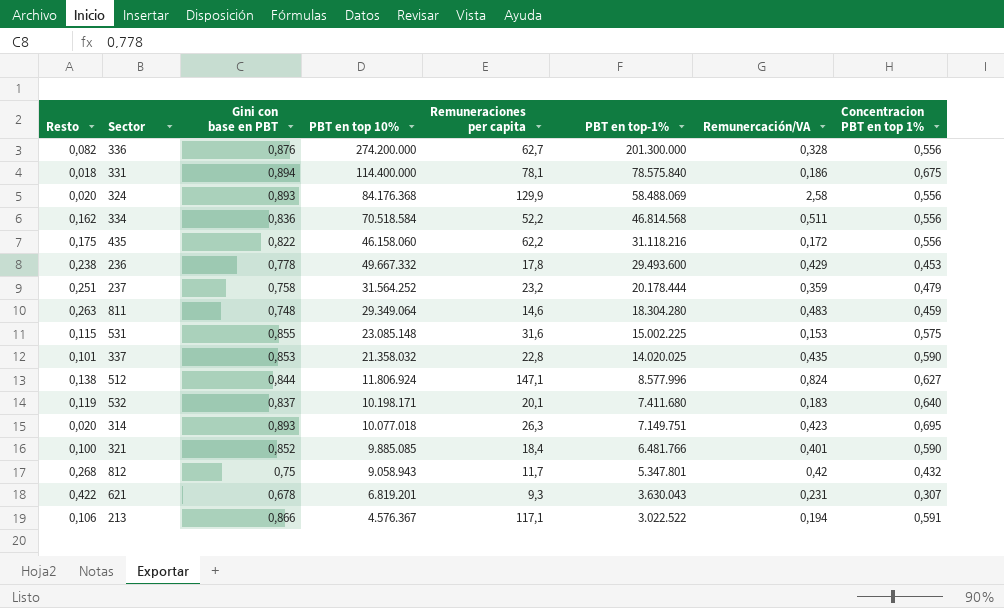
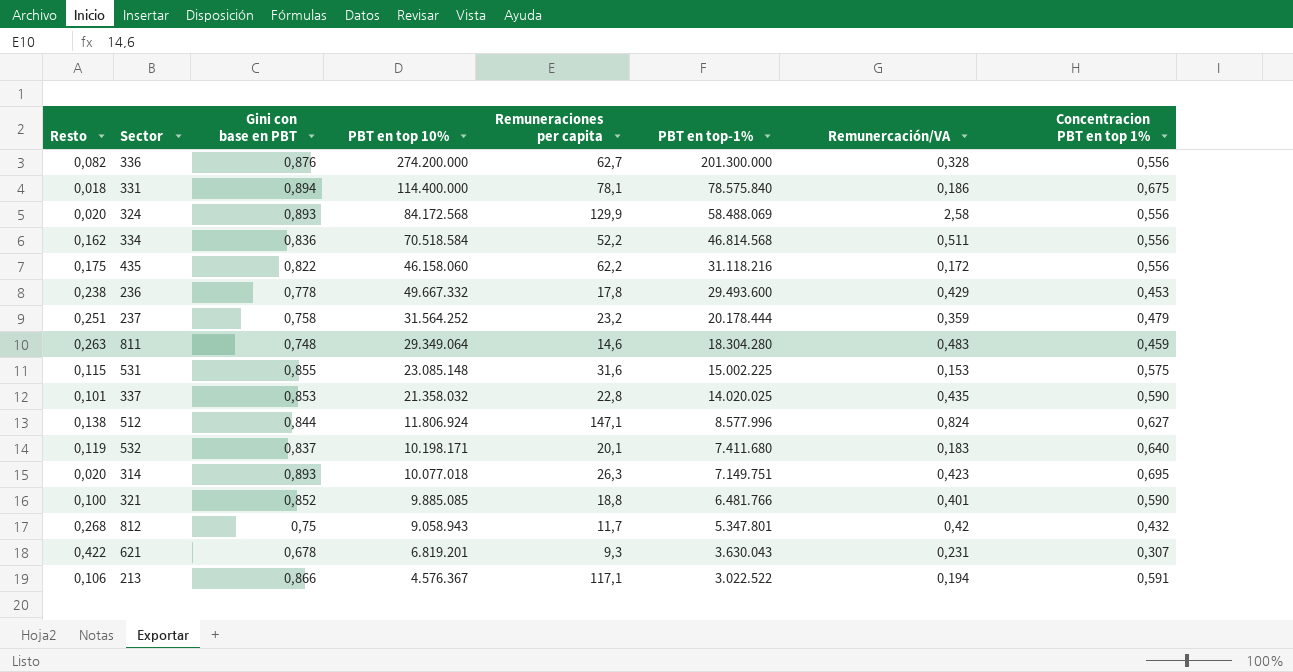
324 | PBT en top 10%: 84.176.368 -> 84.172.568
321 | Remuneraciones per capita: 18,4 -> 18,8

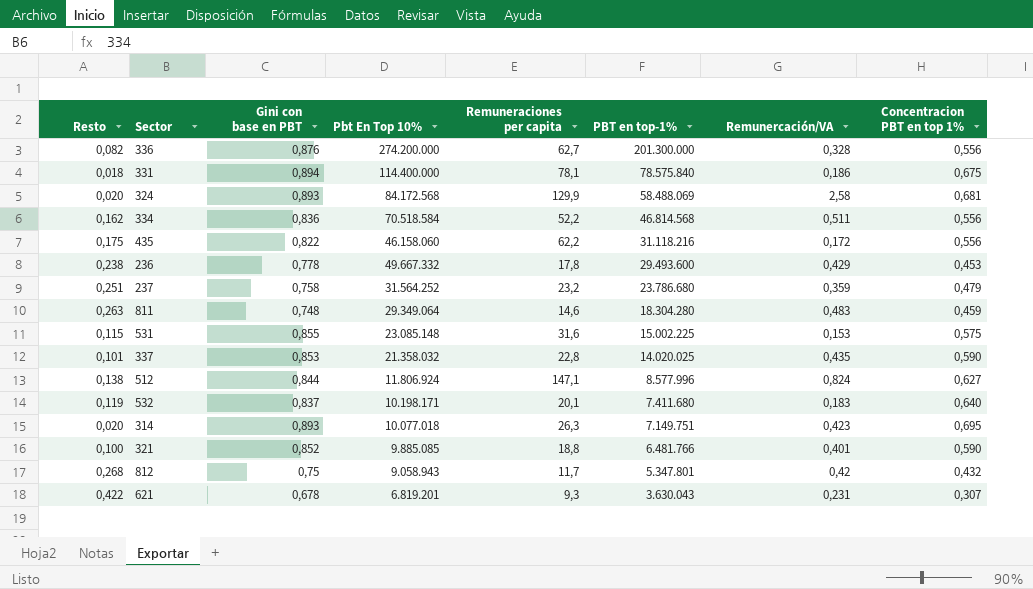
column name: PBT en top 10% -> Pbt En Top 10%
row 213: 0,106 | 0,866 | 4.576.367 | 117,1 | 3.022.522 | 0,194 | 0,591 -> none
324 | Concentracion PBT en top 1%: 0,556 -> 0,681
237 | PBT en top-1%: 20.178.444 -> 23.786.680

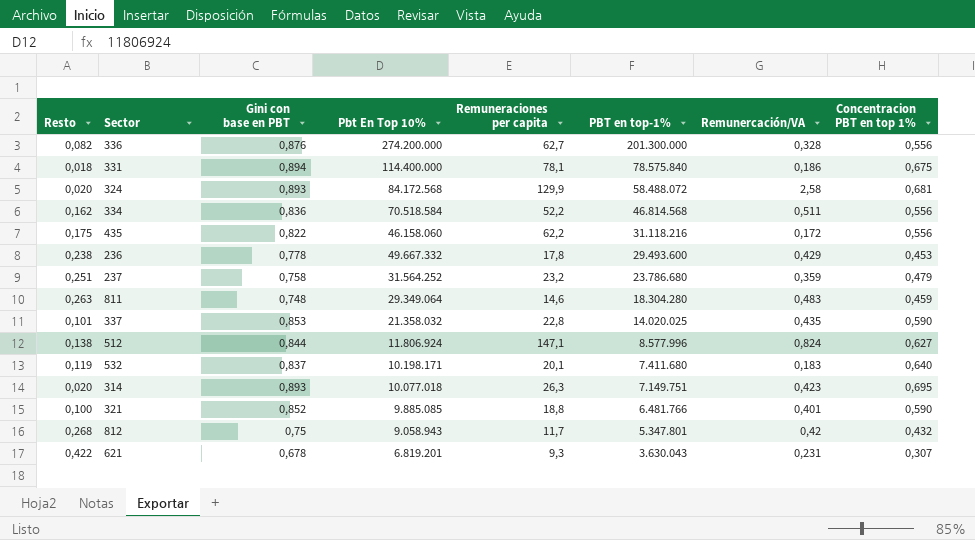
row 531: 0,115 | 0,855 | 23.085.148 | 31,6 | 15.002.225 | 0,153 | 0,575 -> none
324 | PBT en top-1%: 58.488.069 -> 58.488.072

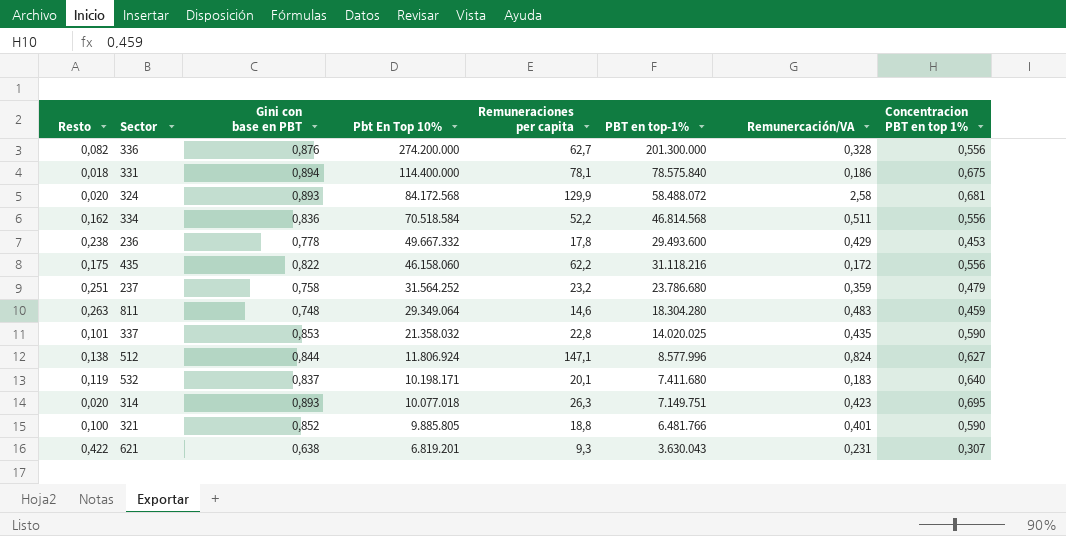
row order: PBT en top-1% descending -> Pbt En Top 10% descending
row 812: 0,268 | 0,75 | 9.058.943 | 11,7 | 5.347.801 | 0,42 | 0,432 -> none
321 | Pbt En Top 10%: 9.885.085 -> 9.885.805
621 | Gini con base en PBT: 0,678 -> 0,638

